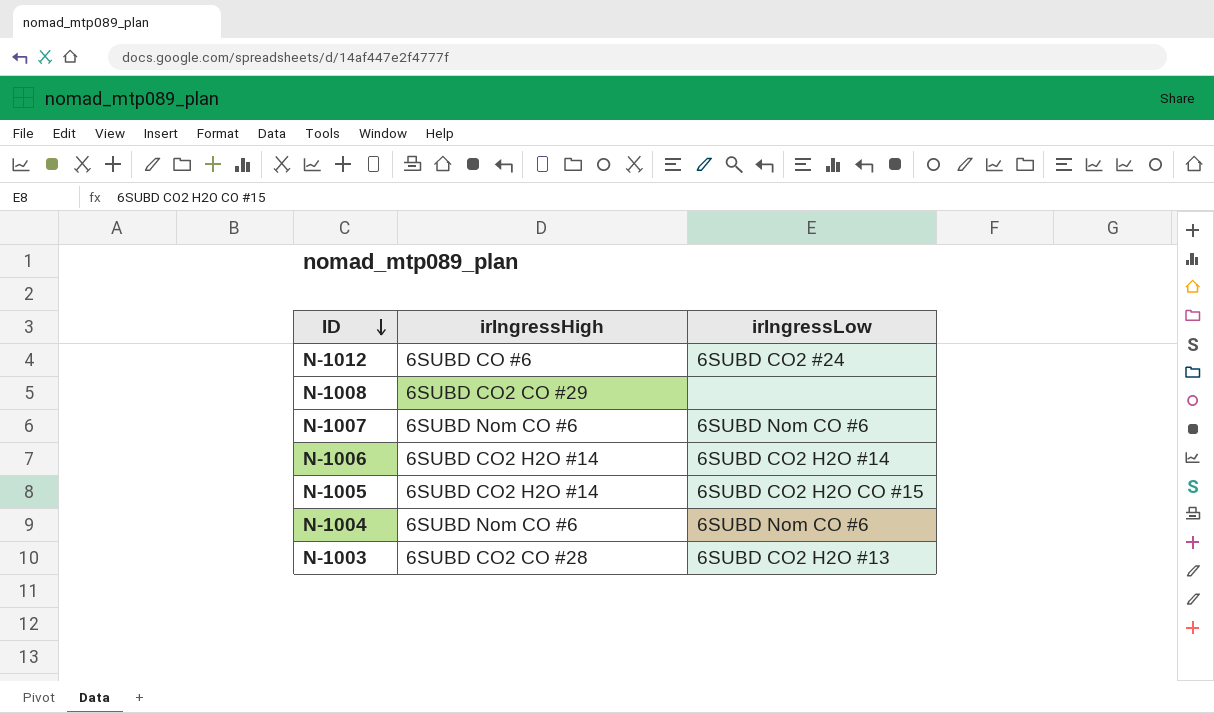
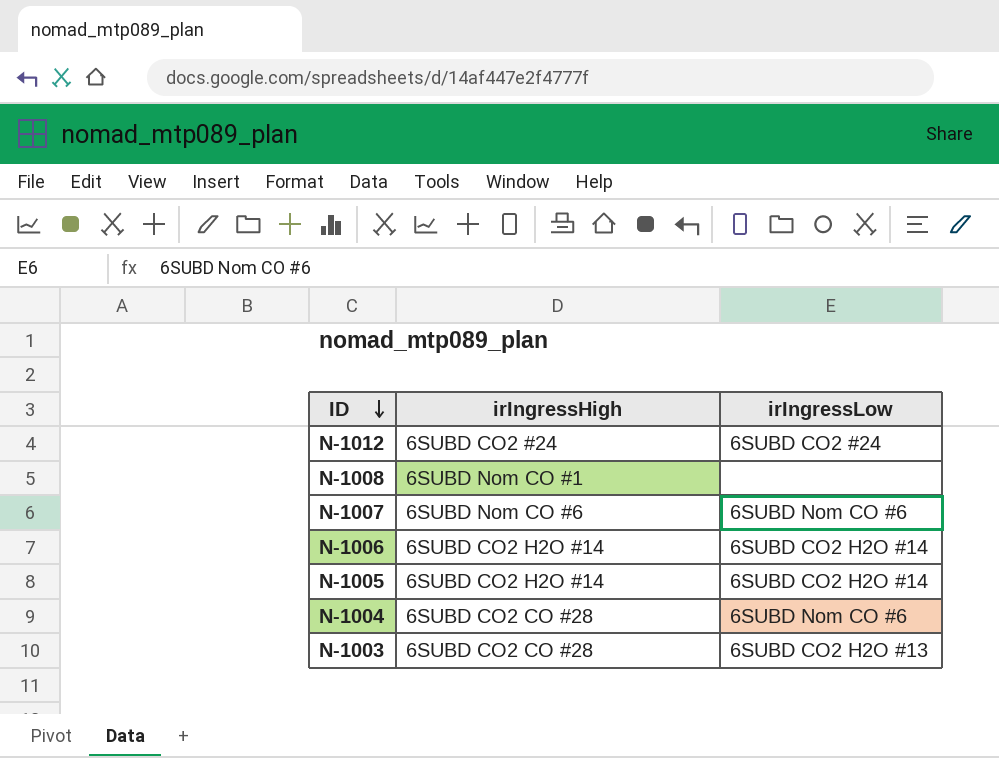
N-1012 | irIngressHigh: 6SUBD CO #6 -> 6SUBD CO2 #24
N-1008 | irIngressHigh: 6SUBD CO2 CO #29 -> 6SUBD Nom CO #1
N-1005 | irIngressLow: 6SUBD CO2 H2O CO #15 -> 6SUBD CO2 H2O #14
N-1004 | irIngressHigh: 6SUBD Nom CO #6 -> 6SUBD CO2 CO #28

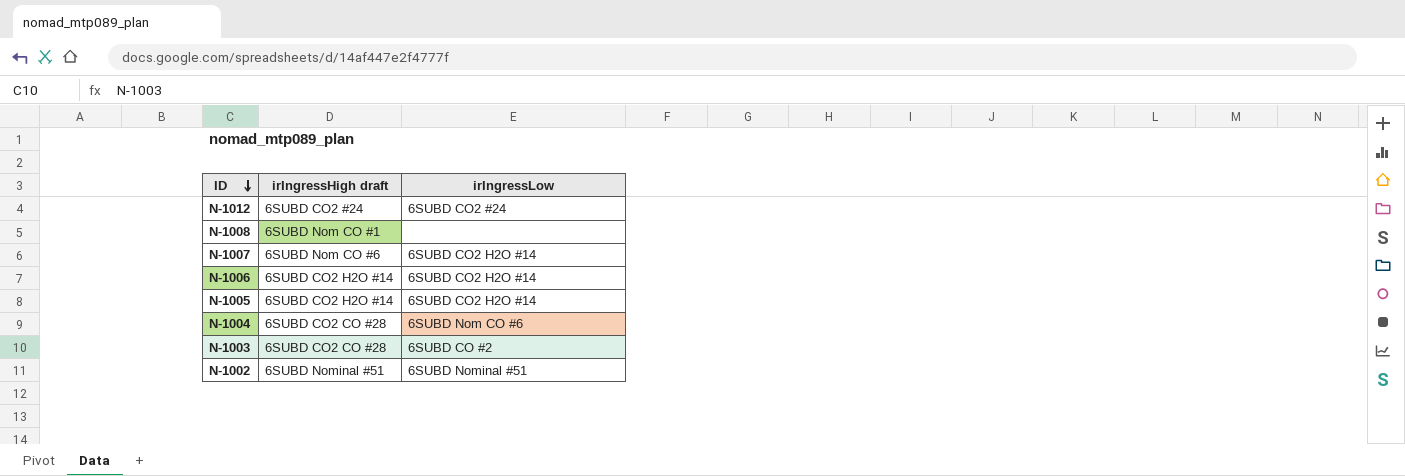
column name: irIngressHigh -> irIngressHigh draft
N-1007 | irIngressLow: 6SUBD Nom CO #6 -> 6SUBD CO2 H2O #14
N-1003 | irIngressLow: 6SUBD CO2 H2O #13 -> 6SUBD CO #2
row N-1002: none -> 6SUBD Nominal #51 | 6SUBD Nominal #51

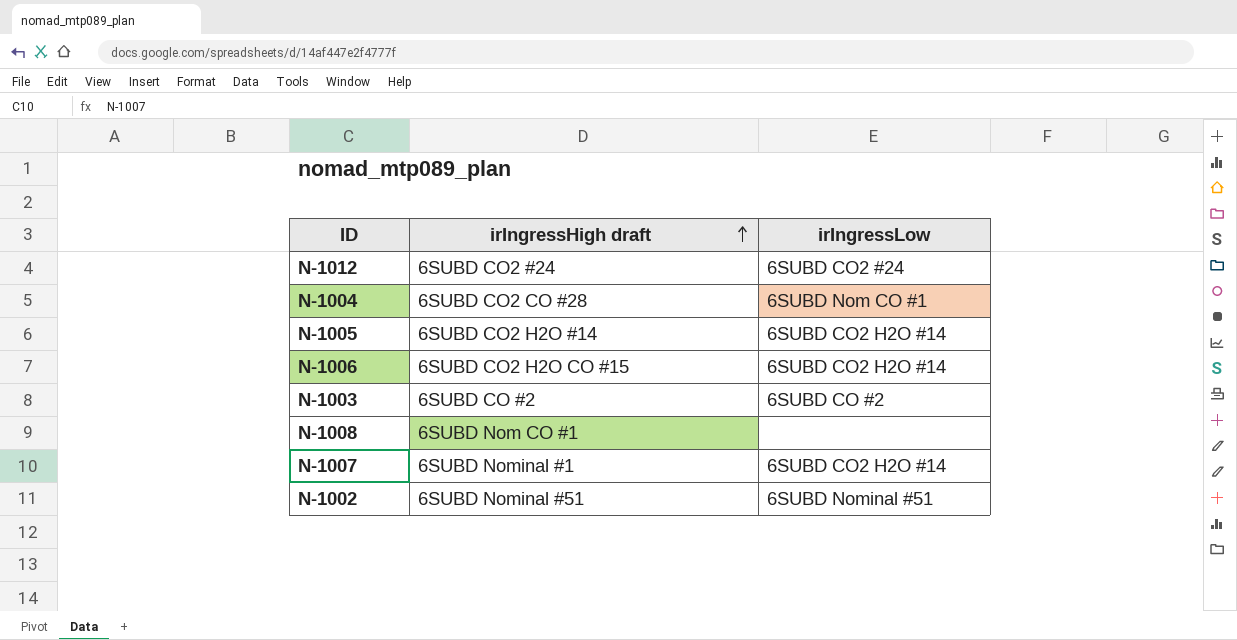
row order: ID descending -> irIngressHigh draft ascending
N-1004 | irIngressLow: 6SUBD Nom CO #6 -> 6SUBD Nom CO #1
N-1006 | irIngressHigh draft: 6SUBD CO2 H2O #14 -> 6SUBD CO2 H2O CO #15
N-1003 | irIngressHigh draft: 6SUBD CO2 CO #28 -> 6SUBD CO #2
N-1007 | irIngressHigh draft: 6SUBD Nom CO #6 -> 6SUBD Nominal #1

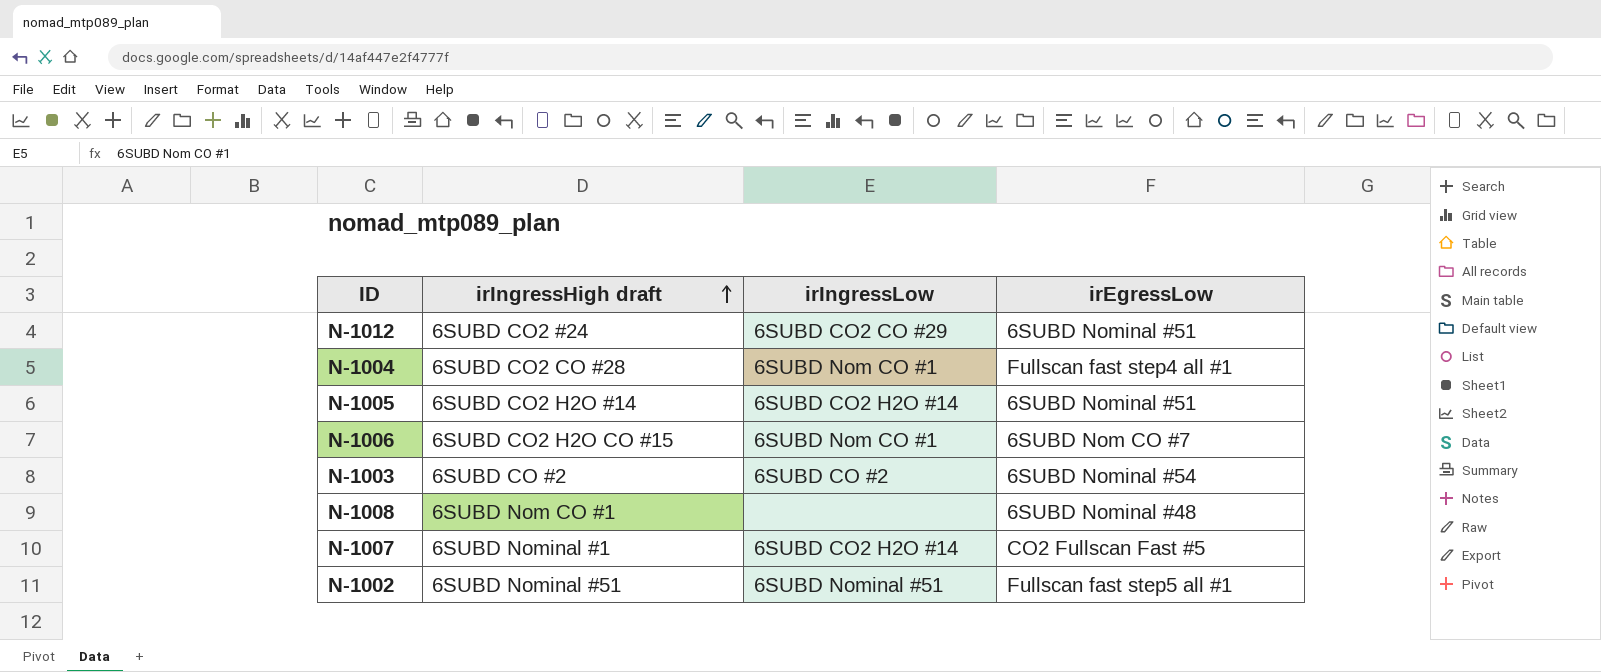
column irEgressLow | position: none -> 4
N-1012 | irIngressLow: 6SUBD CO2 #24 -> 6SUBD CO2 CO #29
N-1006 | irIngressLow: 6SUBD CO2 H2O #14 -> 6SUBD Nom CO #1

